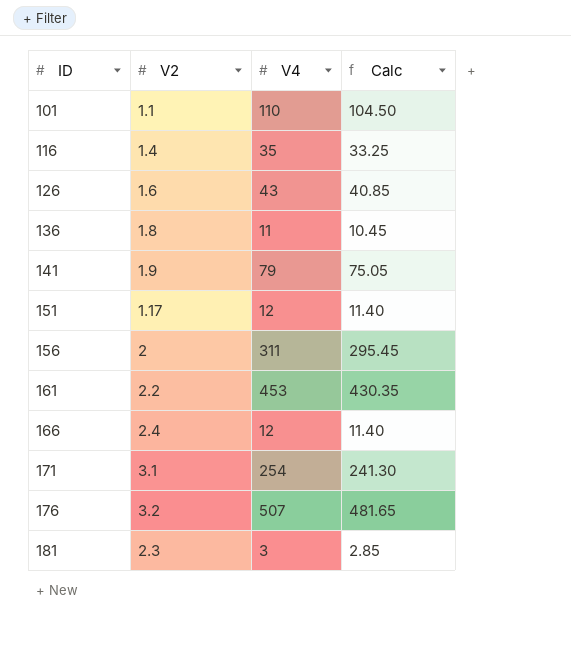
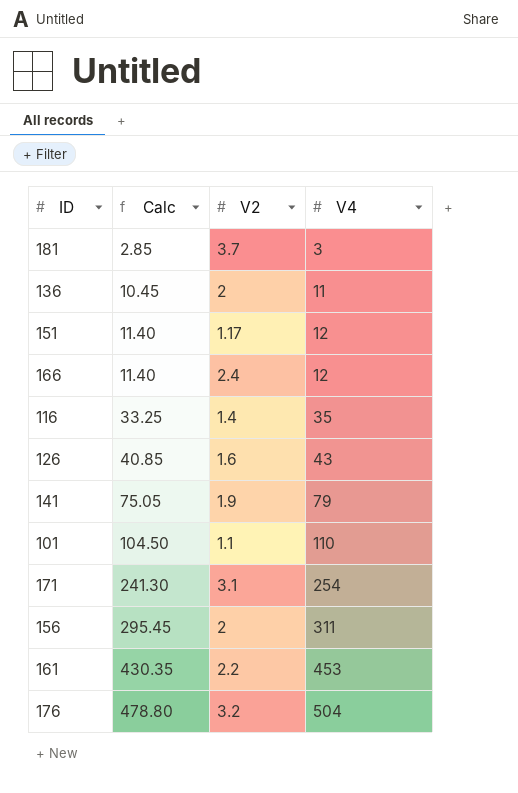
row order: ID ascending -> Calc ascending
column Calc | position: 4 -> 2
181 | V2: 2.3 -> 3.7
136 | V2: 1.8 -> 2
176 | Calc: 481.65 -> 478.80
176 | V4: 507 -> 504

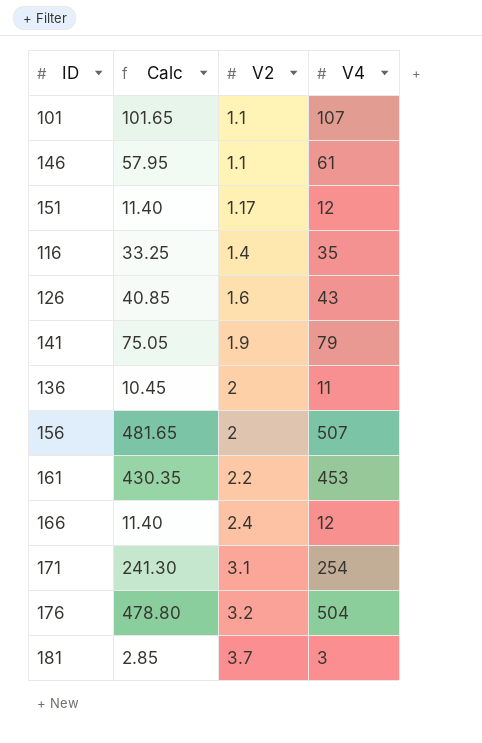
row order: Calc ascending -> V2 ascending
101 | Calc: 104.50 -> 101.65
101 | V4: 110 -> 107
row 146: none -> 57.95 | 1.1 | 61
156 | Calc: 295.45 -> 481.65
156 | V4: 311 -> 507

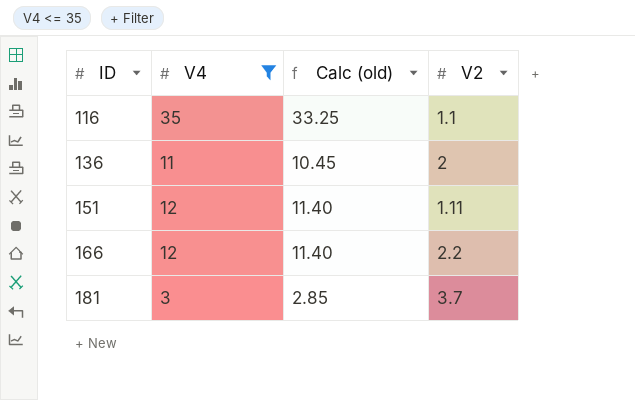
filter: none -> V4 <= 35
row order: V2 ascending -> ID ascending
column V4 | position: 4 -> 2
column name: Calc -> Calc (old)
116 | V2: 1.4 -> 1.1
151 | V2: 1.17 -> 1.11
166 | V2: 2.4 -> 2.2

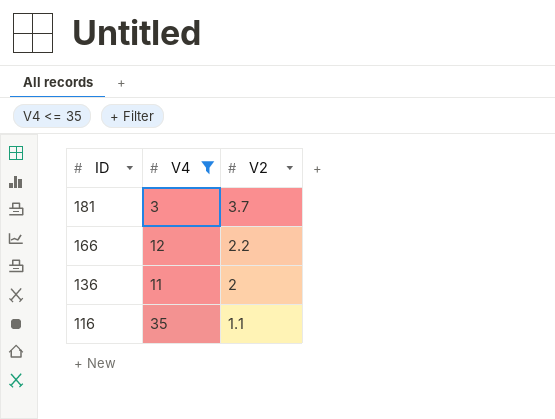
row order: ID ascending -> ID descending
column Calc (old) | formula: [V4] * 0.95 -> none
row 151: 12 | 11.40 | 1.11 -> none

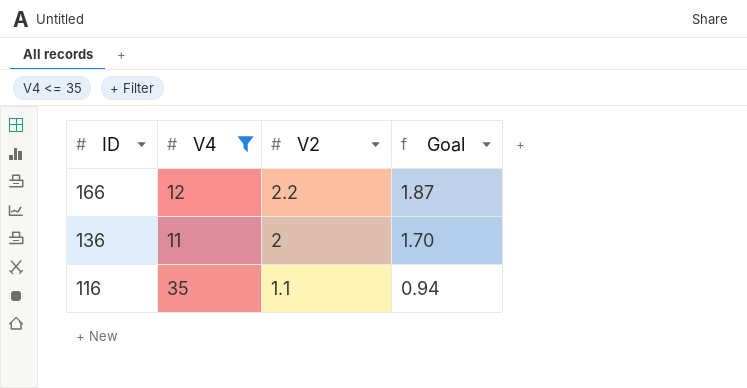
column Goal | formula: none -> [V2] * 0.85
row 181: 3 | 3.7 -> none

